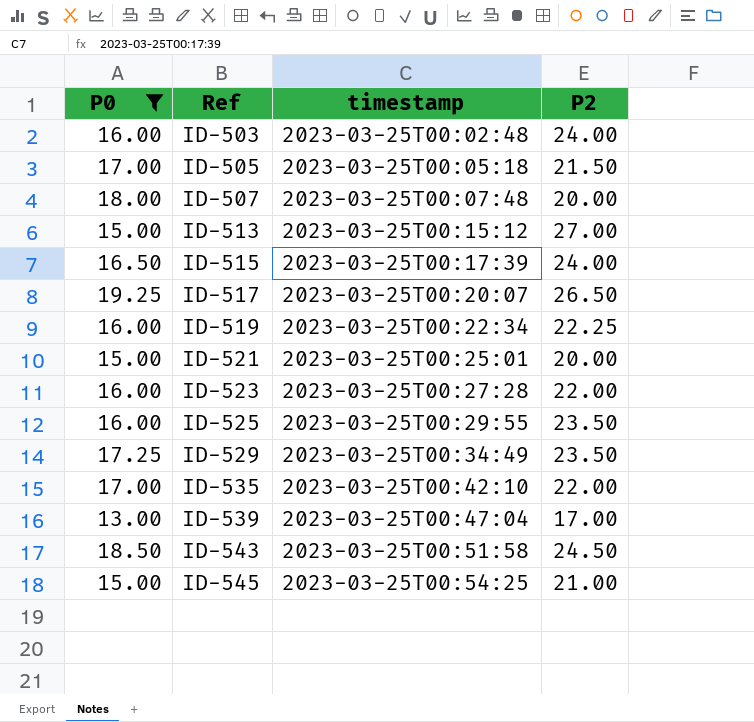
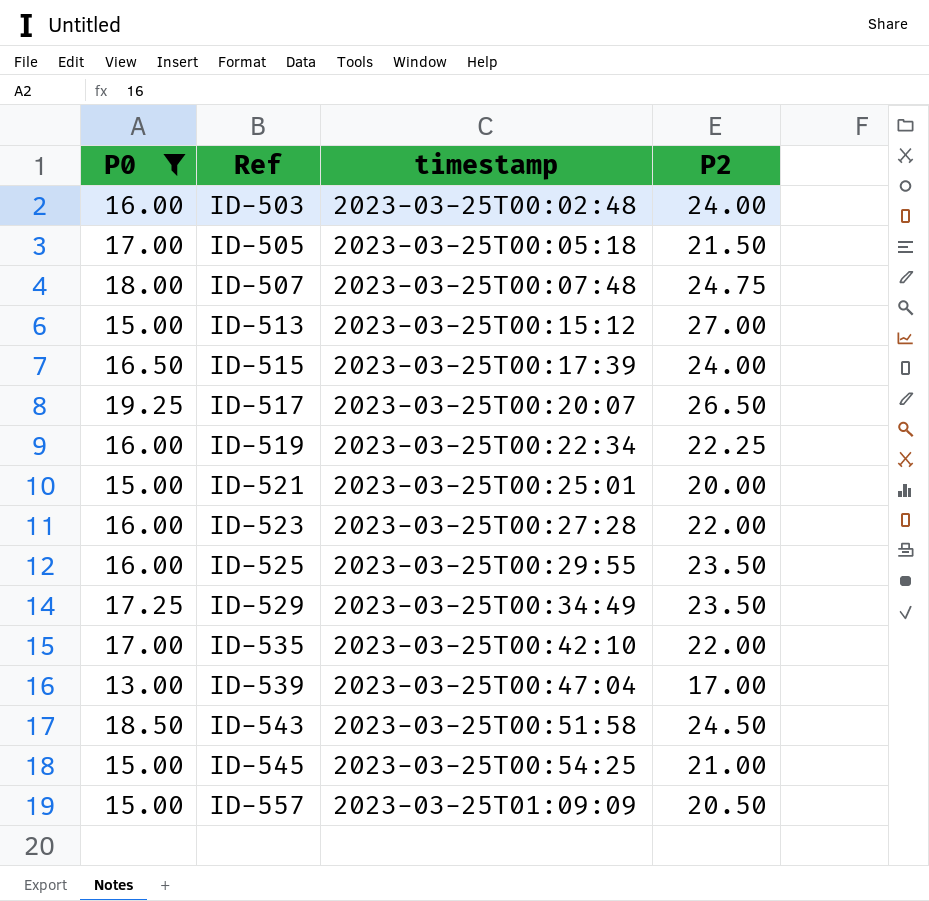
ID-507 | P2: 20.00 -> 24.75
row ID-557: none -> 15.00 | 2023-03-25T01:09:09 | 20.50

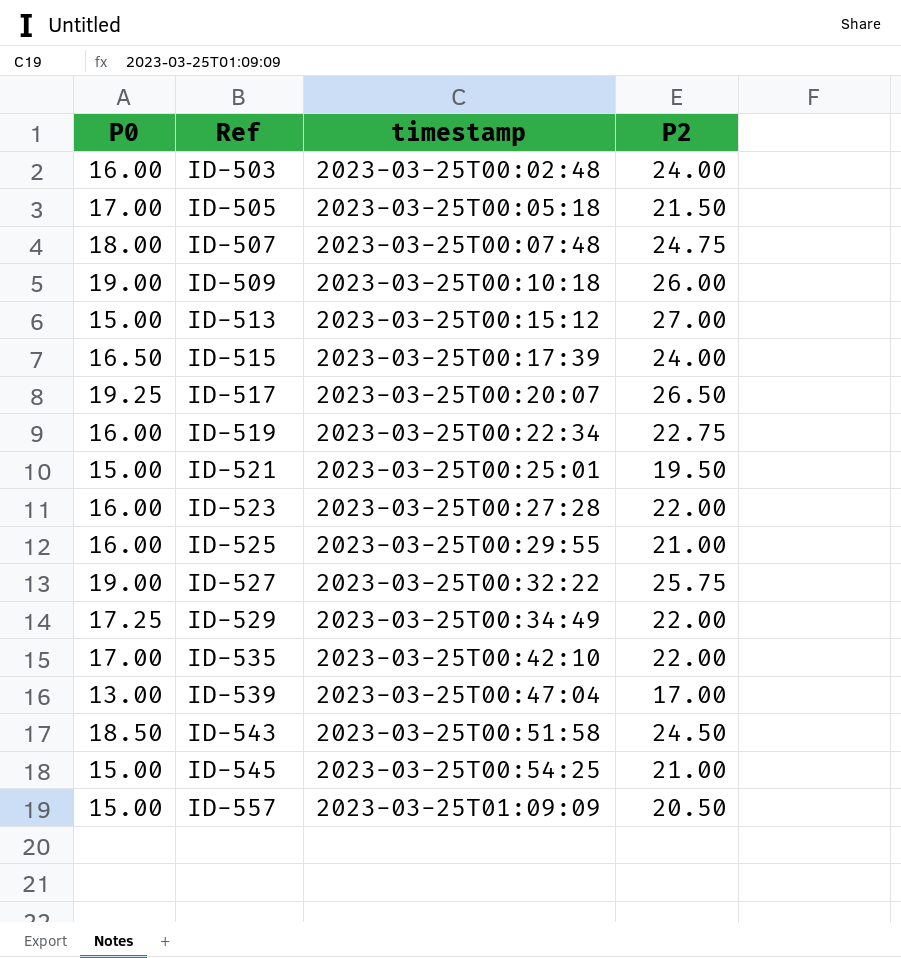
filter: P0 != 19.00 -> none
ID-519 | P2: 22.25 -> 22.75
ID-521 | P2: 20.00 -> 19.50
ID-525 | P2: 23.50 -> 21.00
ID-529 | P2: 23.50 -> 22.00

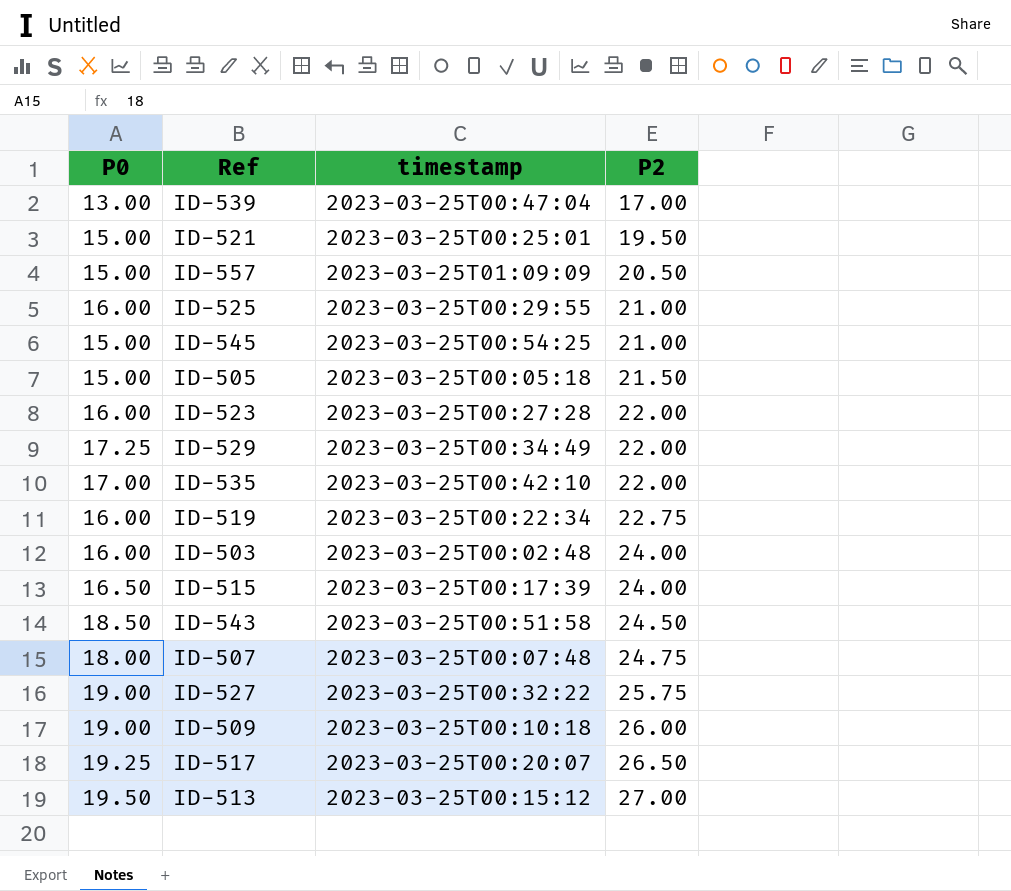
row order: Ref ascending -> P2 ascending
ID-505 | P0: 17.00 -> 15.00
ID-513 | P0: 15.00 -> 19.50

